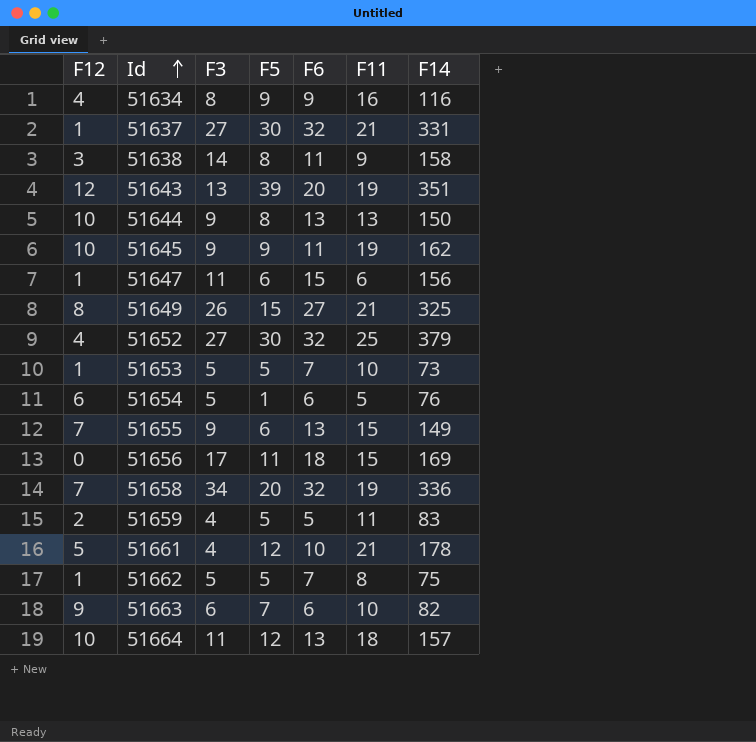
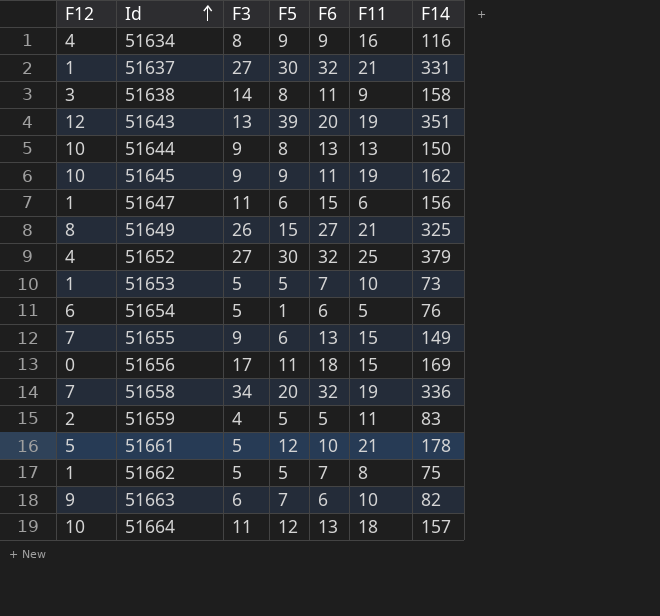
51661 | F3: 4 -> 5

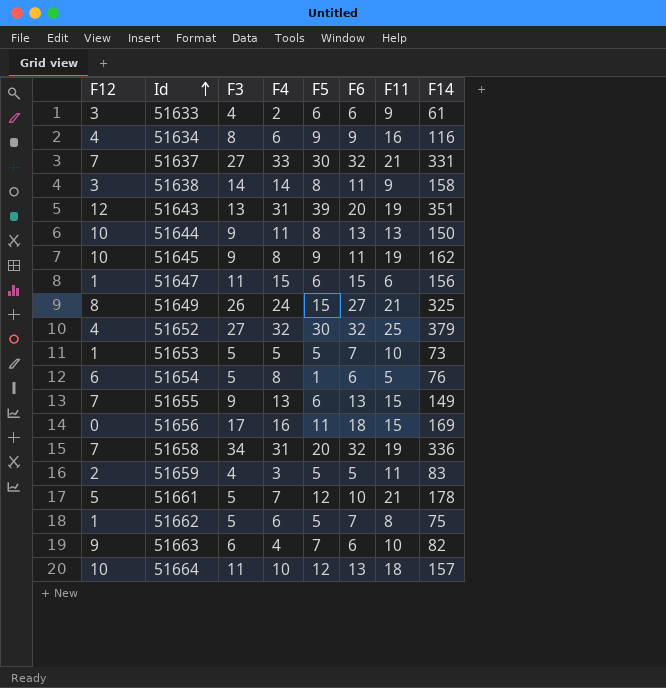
column F4 | position: none -> 4
row 51633: none -> 3 | 4 | 2 | 6 | 6 | 9 | 61
51637 | F12: 1 -> 7

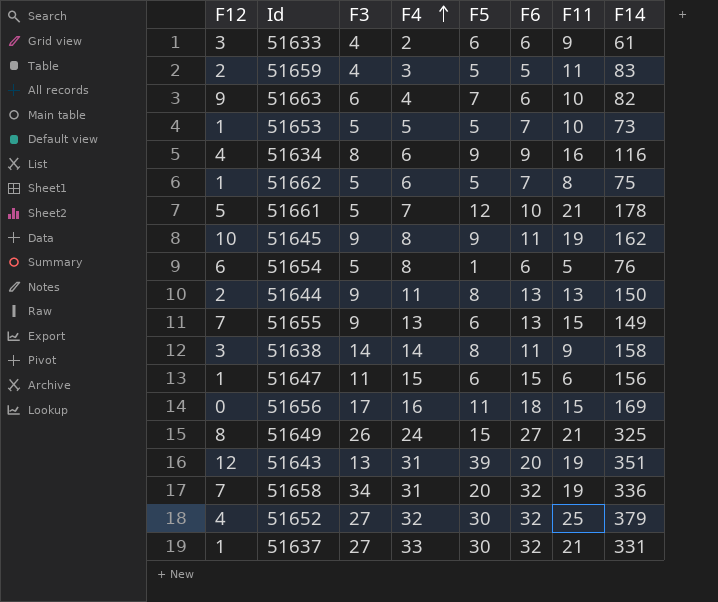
row order: Id ascending -> F4 ascending
row 51664: 10 | 11 | 10 | 12 | 13 | 18 | 157 -> none
51644 | F12: 10 -> 2
51637 | F12: 7 -> 1

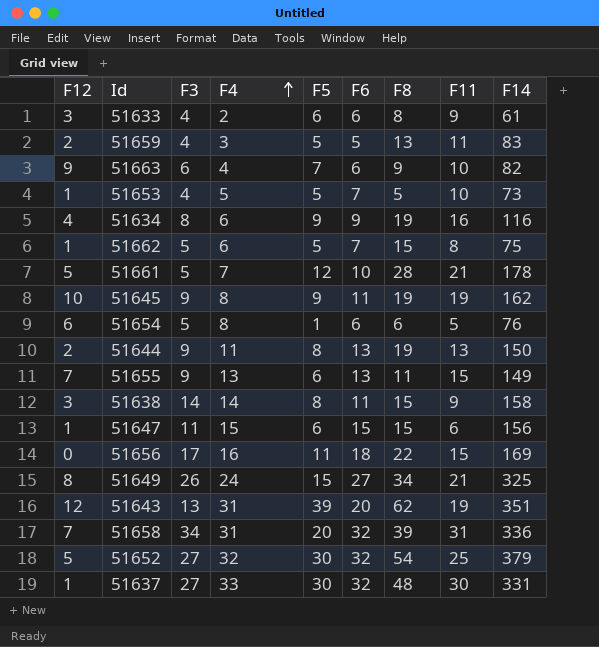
column F8 | position: none -> 7
51653 | F3: 5 -> 4
51658 | F11: 19 -> 31
51652 | F12: 4 -> 5
51637 | F11: 21 -> 30

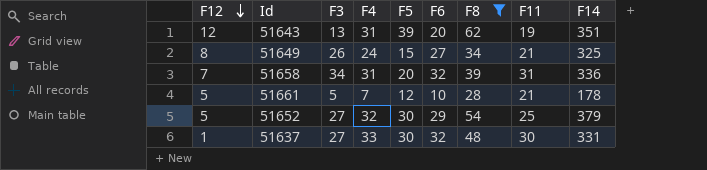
filter: none -> F8 >= 28
row order: F4 ascending -> F12 descending
51652 | F6: 32 -> 29

